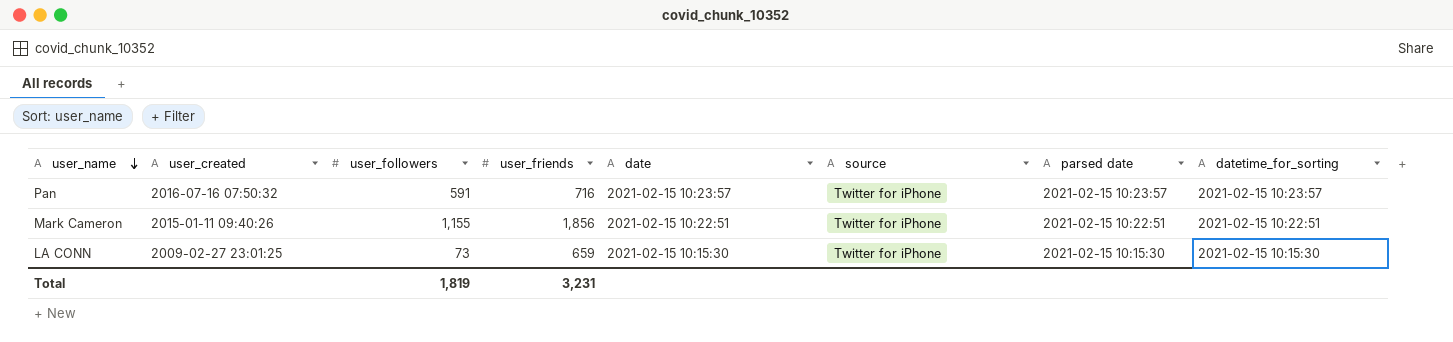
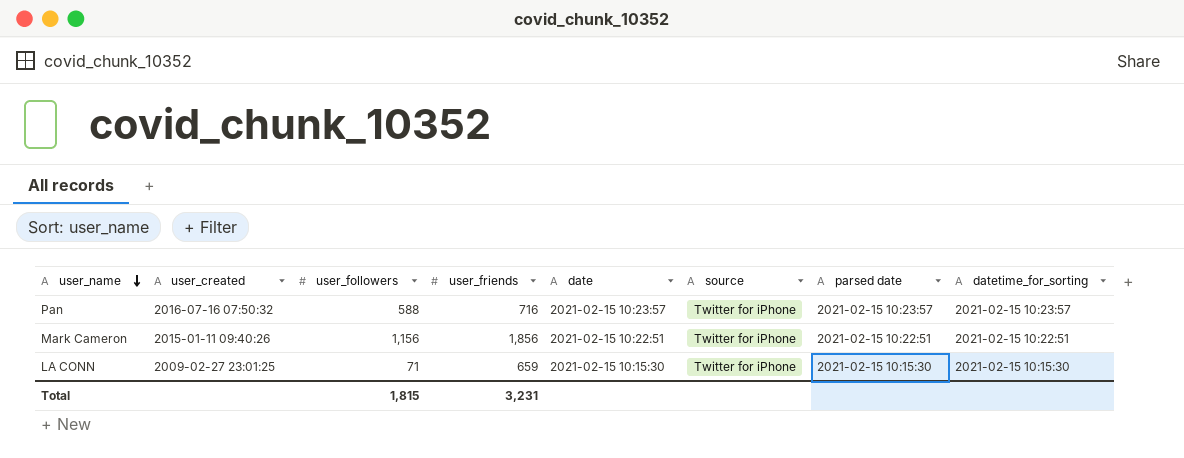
Pan | user_followers: 591 -> 588
Mark Cameron | user_followers: 1,155 -> 1,156
LA CONN | user_followers: 73 -> 71
Total | user_followers: 1,819 -> 1,815

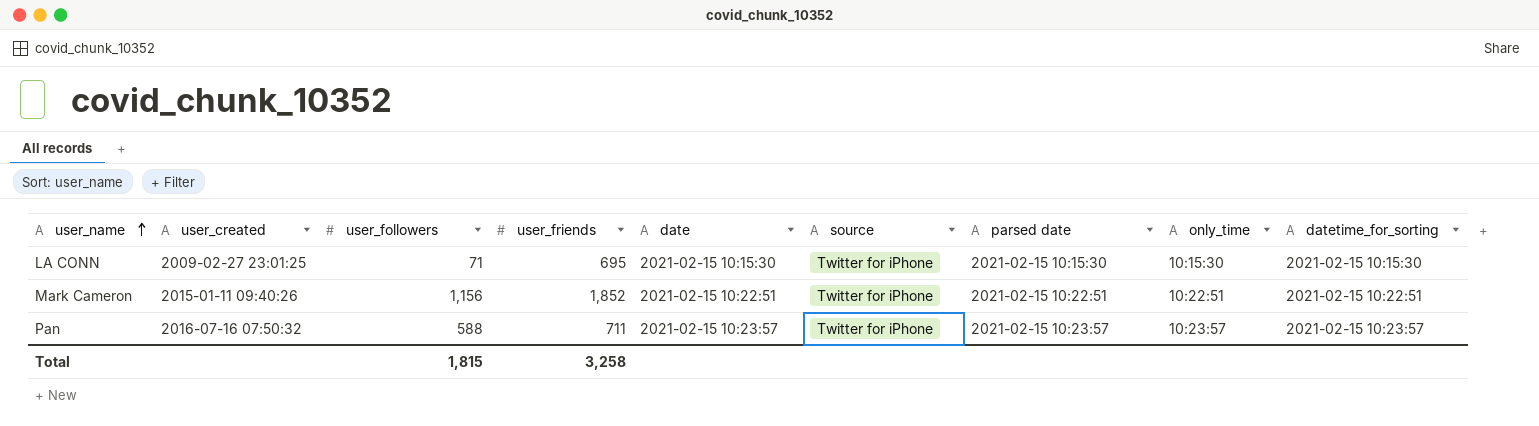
row order: user_name descending -> user_name ascending
column only_time | position: none -> 8
LA CONN | user_friends: 659 -> 695
Mark Cameron | user_friends: 1,856 -> 1,852
Pan | user_friends: 716 -> 711
Total | user_friends: 3,231 -> 3,258

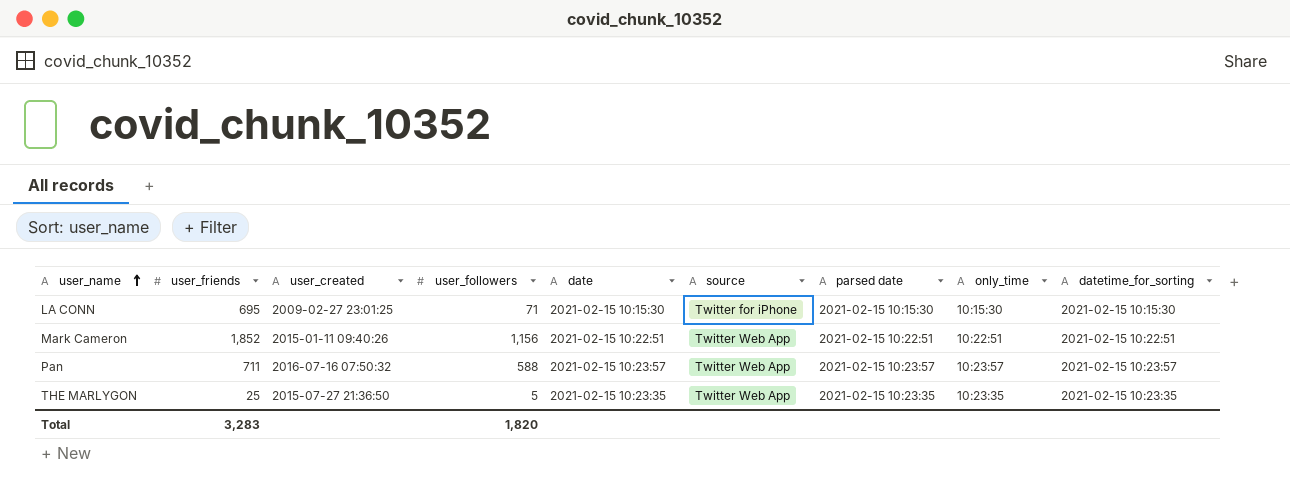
column user_friends | position: 4 -> 2
Mark Cameron | source: Twitter for iPhone -> Twitter Web App
Pan | source: Twitter for iPhone -> Twitter Web App
row THE MARLYGON: none -> 25 | 2015-07-27 21:36:50 | 5 | 2021-02-15 10:23:35 | Twitter Web App | 2021-02-15 10:23:35 | 10:23:35 | 2021-02-15 10:23:35
Total | user_friends: 3,258 -> 3,283
Total | user_followers: 1,815 -> 1,820

